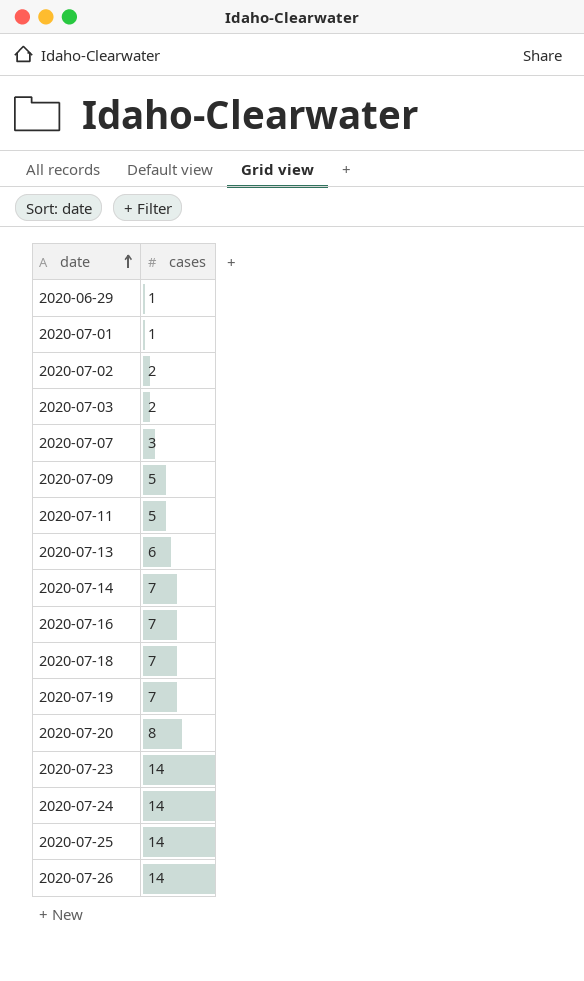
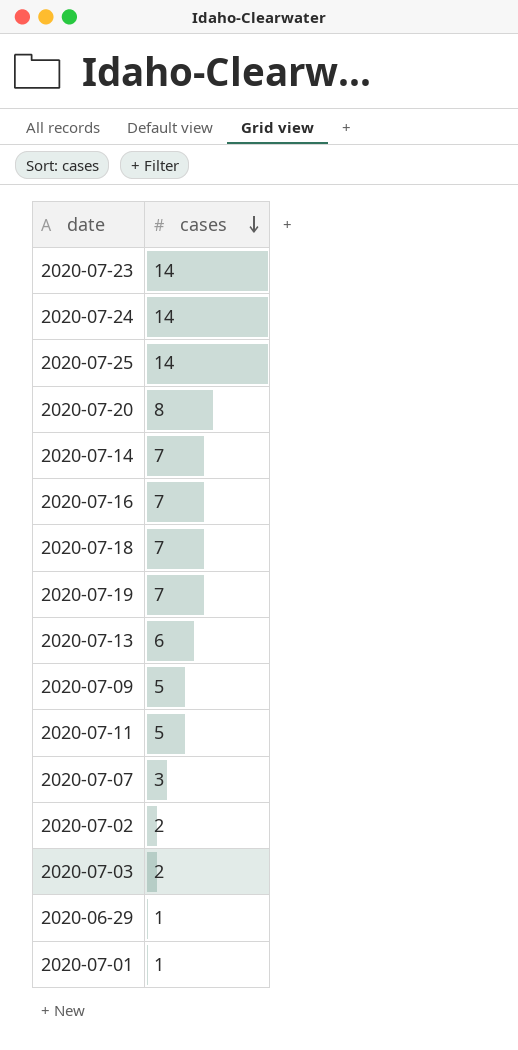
row order: date ascending -> cases descending
row 2020-07-26: 14 -> none

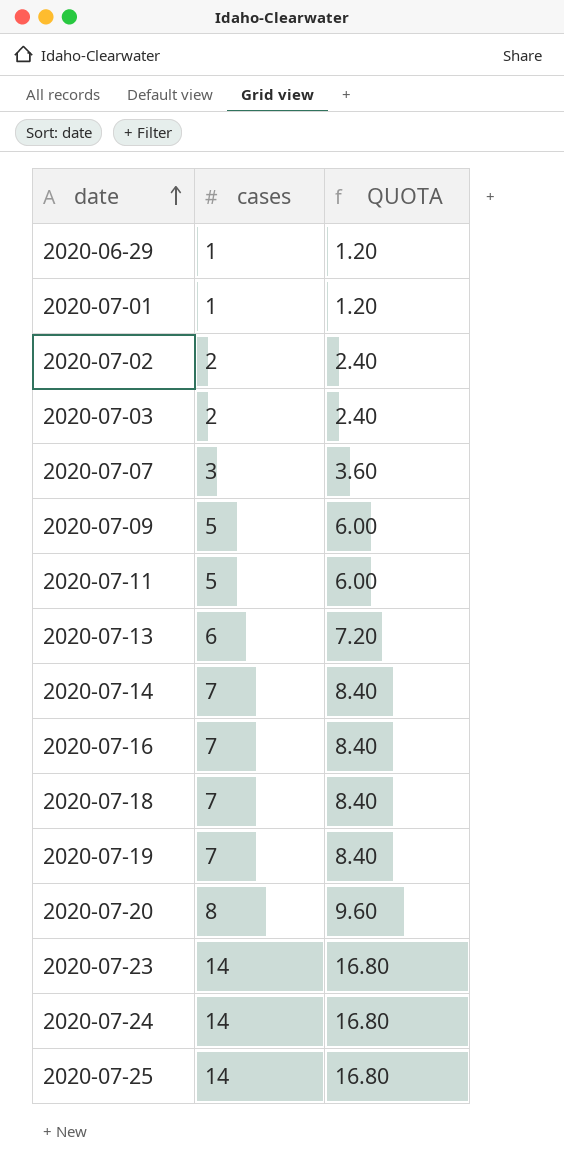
row order: cases descending -> date ascending
column QUOTA | formula: none -> [cases] * 1.2

